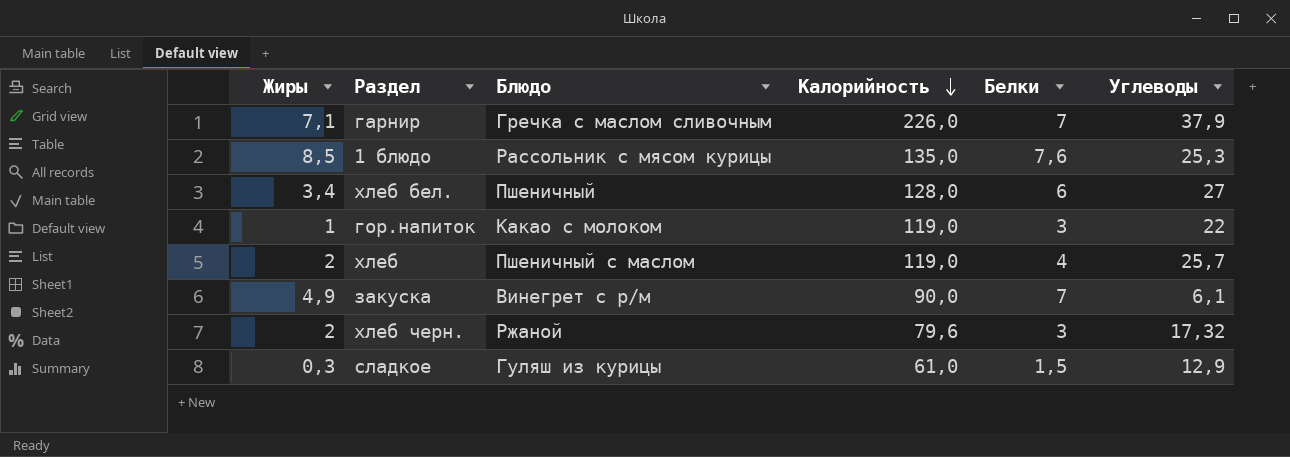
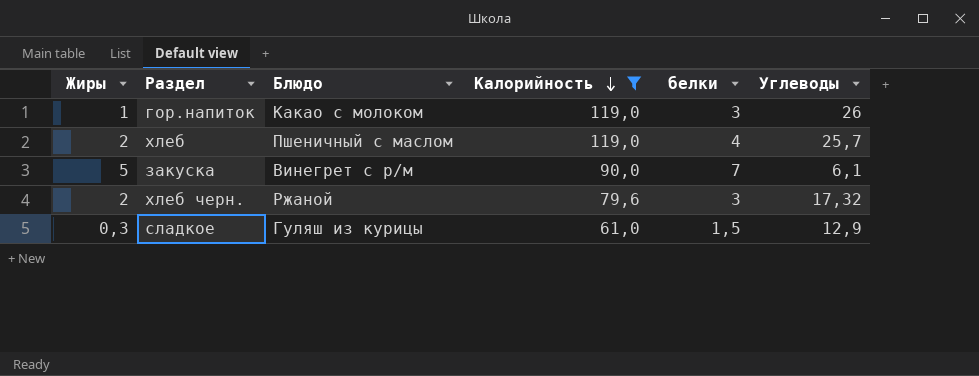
filter: none -> Калорийность <= 119,0
column name: Белки -> белки
гор.напиток | Углеводы: 22 -> 26
закуска | Жиры: 4,9 -> 5

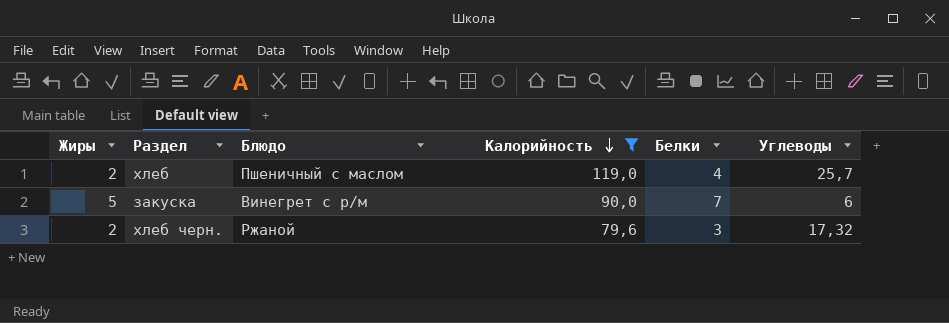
column name: белки -> Белки
row гор.напиток: 1 | Какао с молоком | 119,0 | 3 | 26 -> none
row сладкое: 0,3 | Гуляш из курицы | 61,0 | 1,5 | 12,9 -> none
закуска | Углеводы: 6,1 -> 6

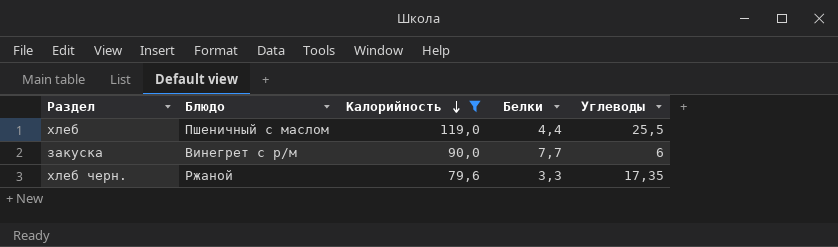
column Жиры | position: 1 -> none
хлеб | Белки: 4 -> 4,4
хлеб | Углеводы: 25,7 -> 25,5
закуска | Белки: 7 -> 7,7
хлеб черн. | Белки: 3 -> 3,3
хлеб черн. | Углеводы: 17,32 -> 17,35

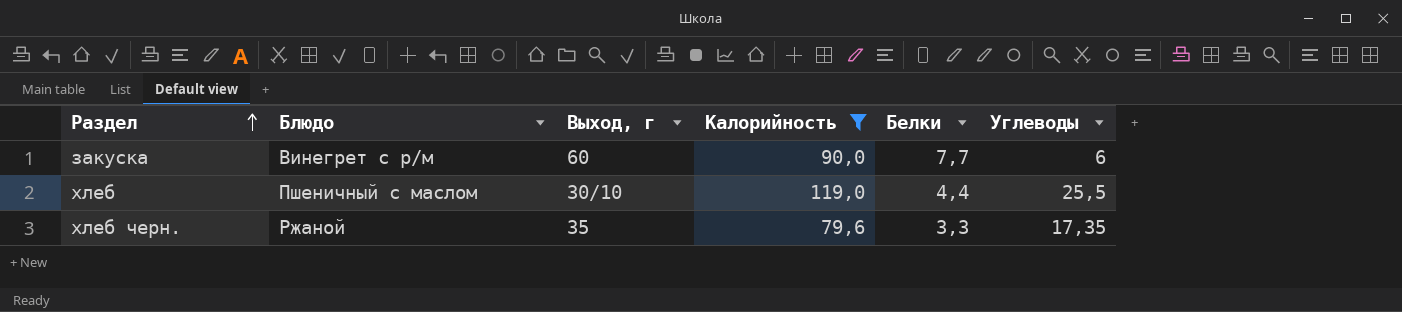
row order: Калорийность descending -> Раздел ascending
column Выход, г | position: none -> 3

